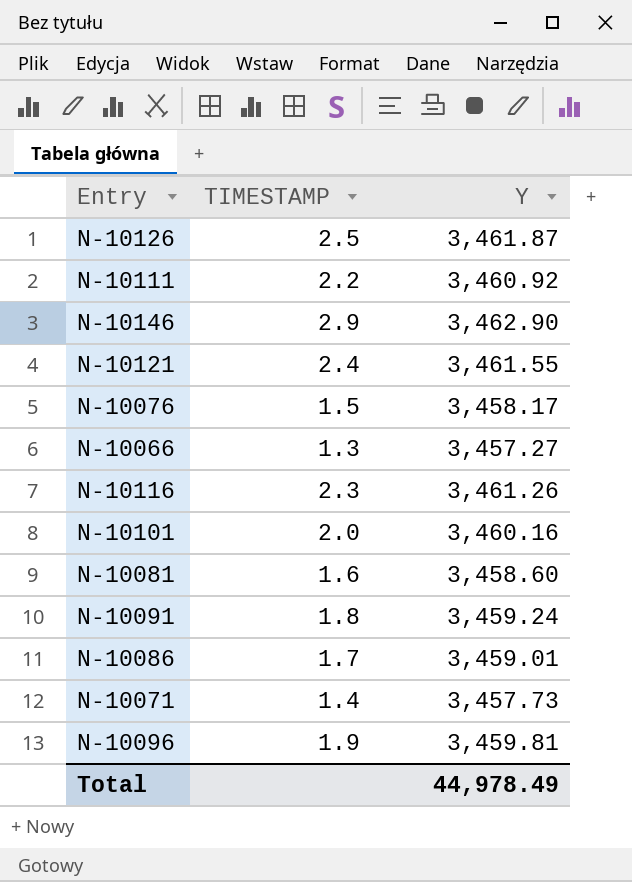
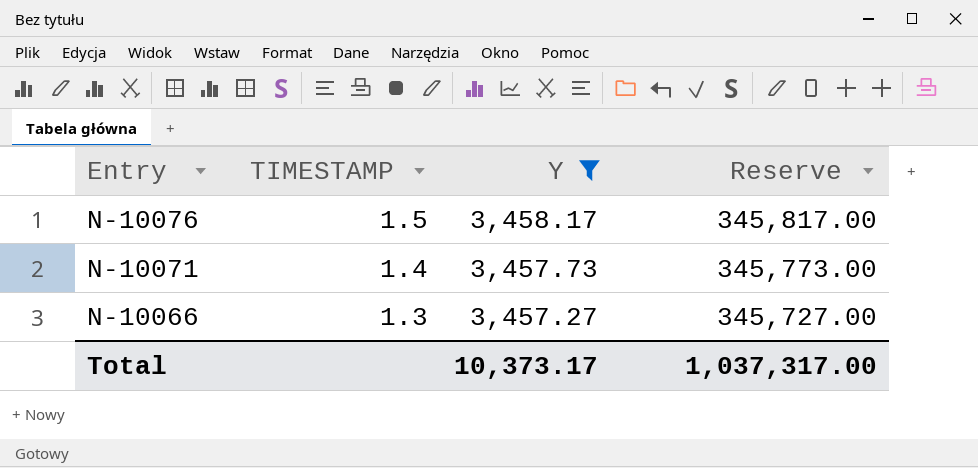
filter: none -> Y <= 3,458.17
row order: none -> Entry descending
column Reserve | formula: none -> [Y] * 100
Total | Y: 44,978.49 -> 10,373.17

